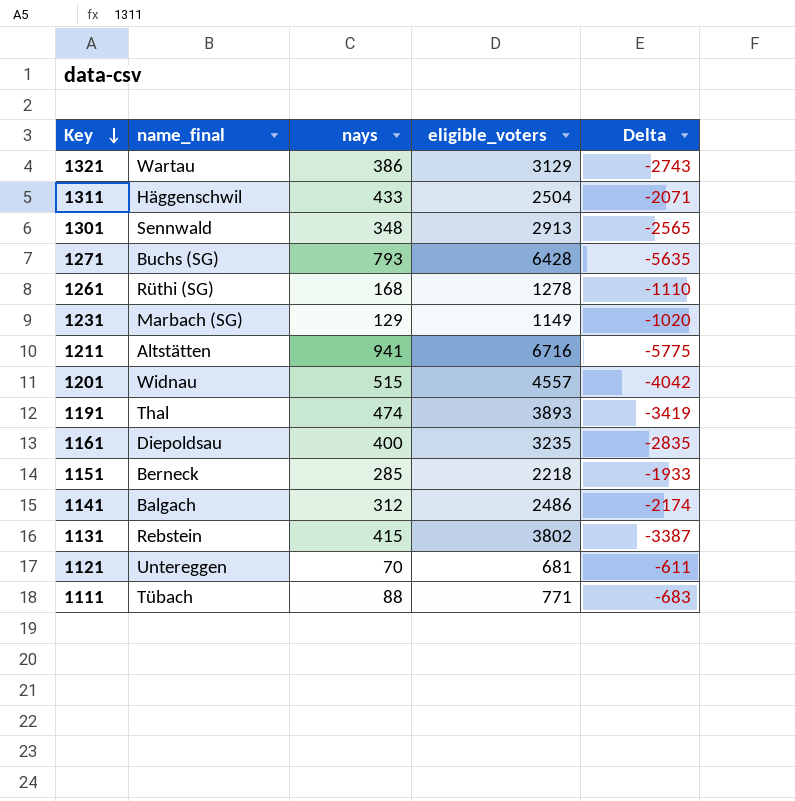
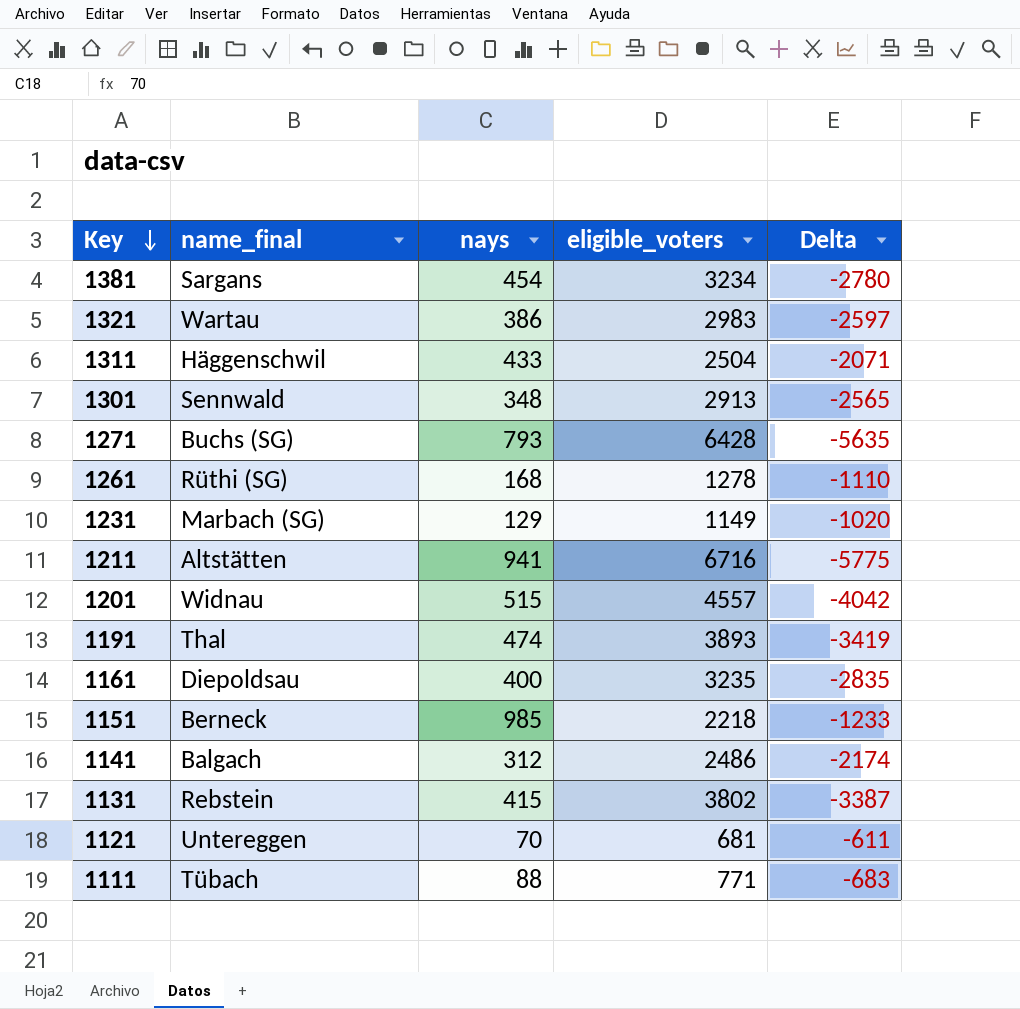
row 1381: none -> Sargans | 454 | 3234 | -2780
1321 | eligible_voters: 3129 -> 2983
1321 | Delta: -2743 -> -2597
1151 | nays: 285 -> 985
1151 | Delta: -1933 -> -1233

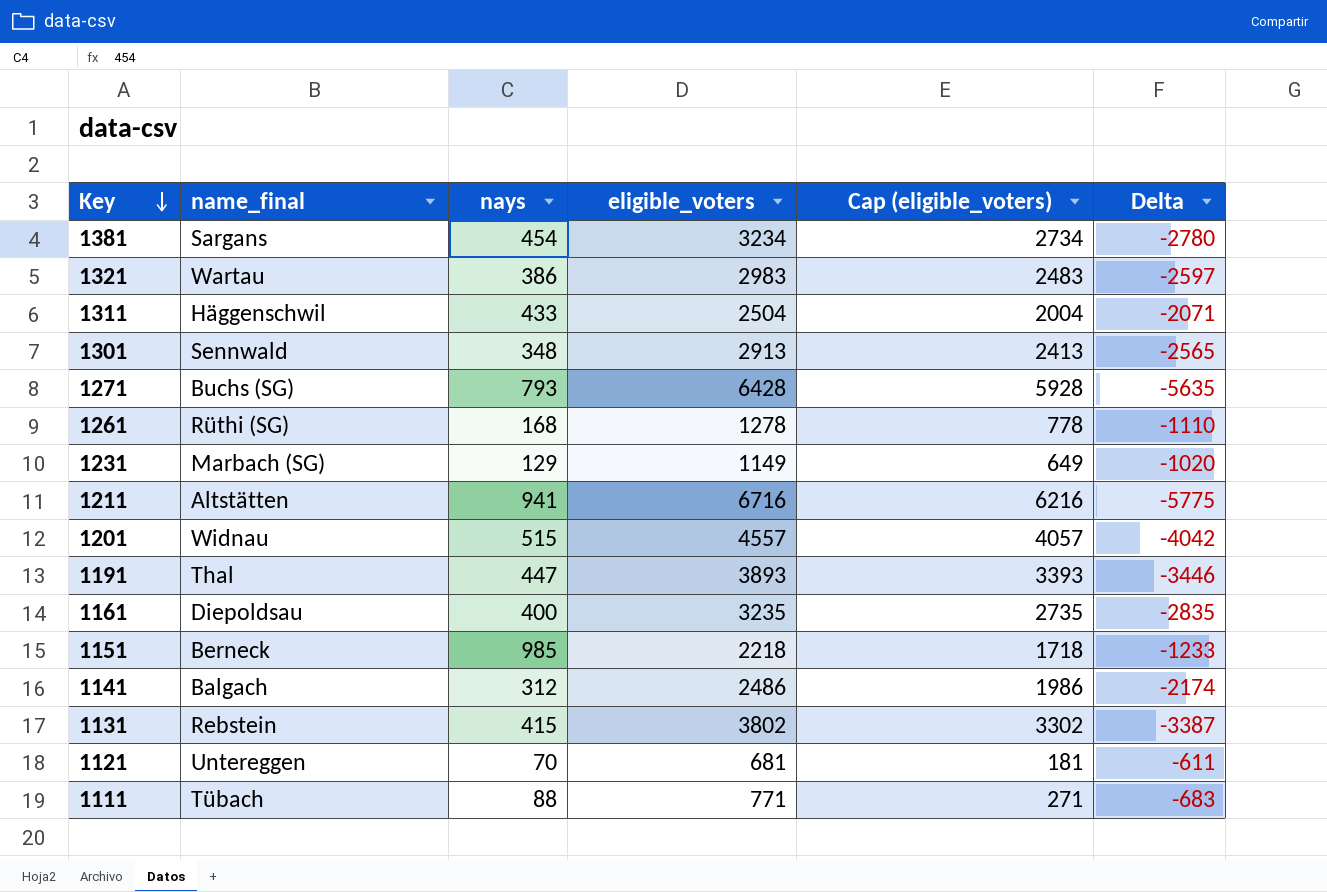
column Cap (eligible_voters) | formula: none -> [eligible_voters] - 500
1191 | nays: 474 -> 447
1191 | Delta: -3419 -> -3446

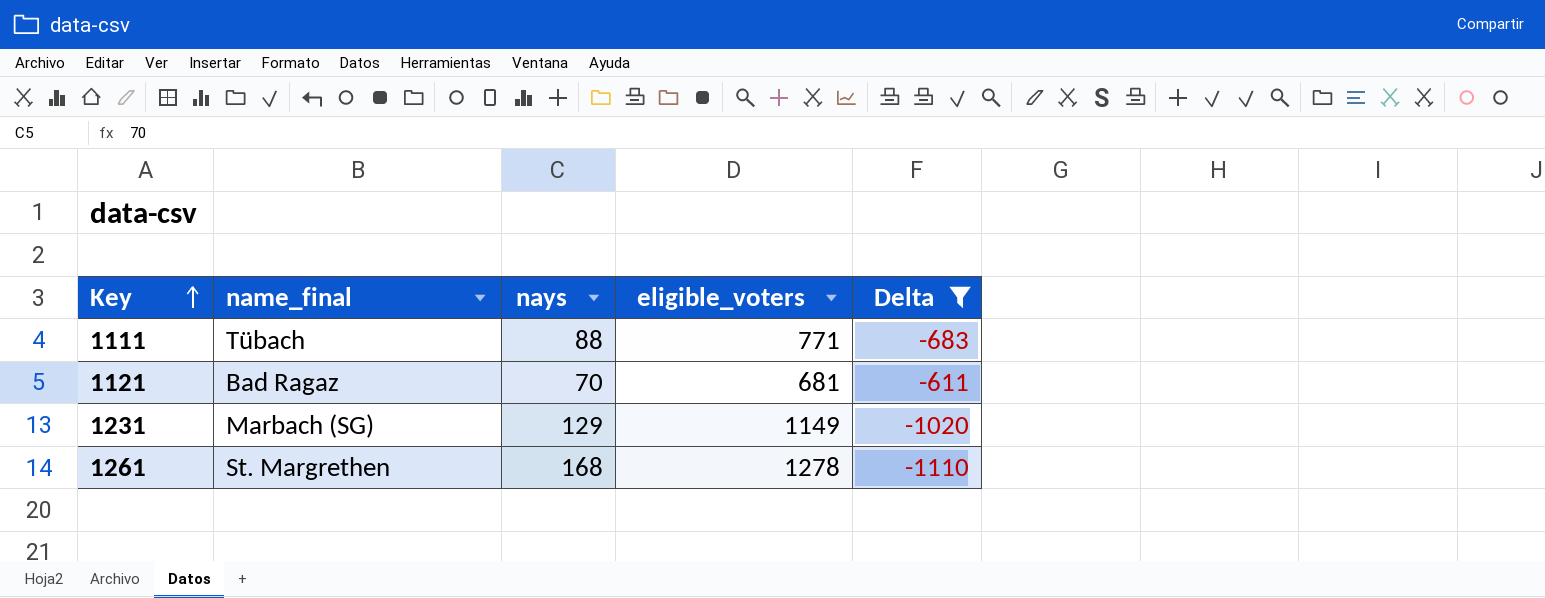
filter: none -> Delta >= -1110
row order: Key descending -> Key ascending
column Cap (eligible_voters) | formula: [eligible_voters] - 500 -> none
1121 | name_final: Untereggen -> Bad Ragaz
1261 | name_final: Rüthi (SG) -> St. Margrethen

